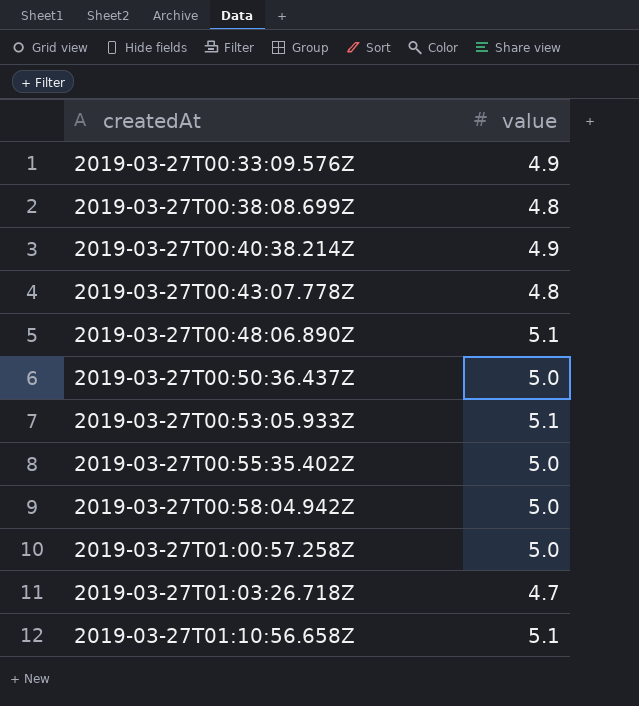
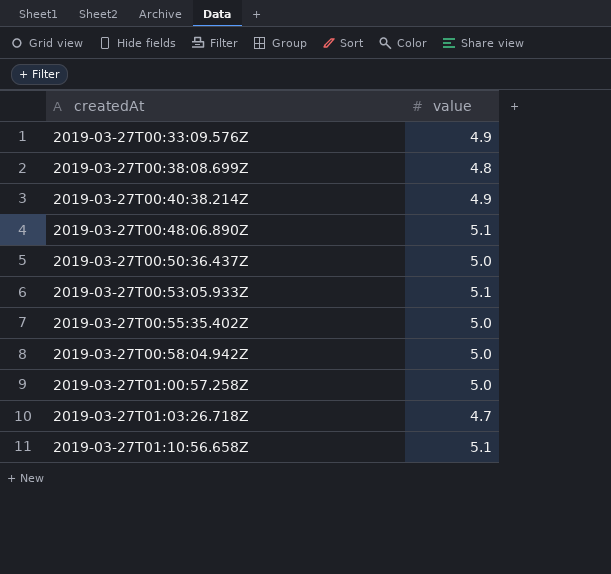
row 2019-03-27T00:43:07.778Z: 4.8 -> none

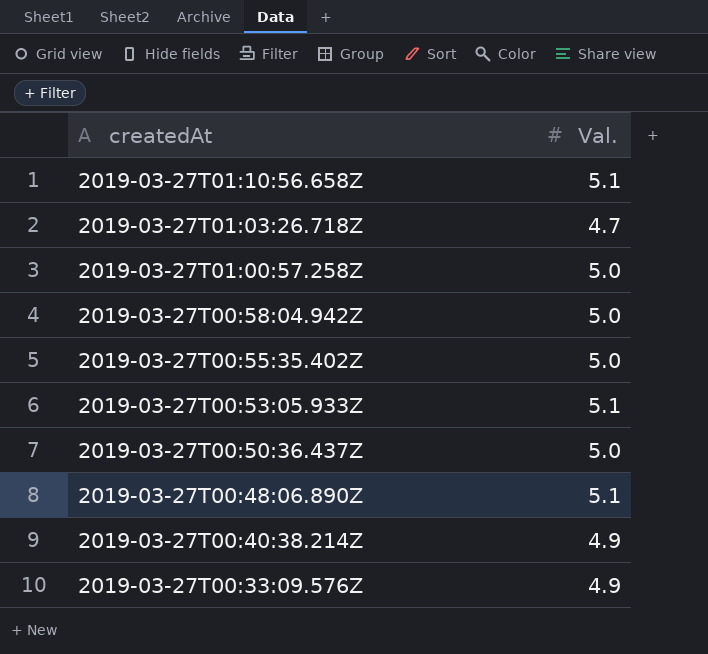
row order: createdAt ascending -> createdAt descending
column name: value -> Val.
row 2019-03-27T00:38:08.699Z: 4.8 -> none

